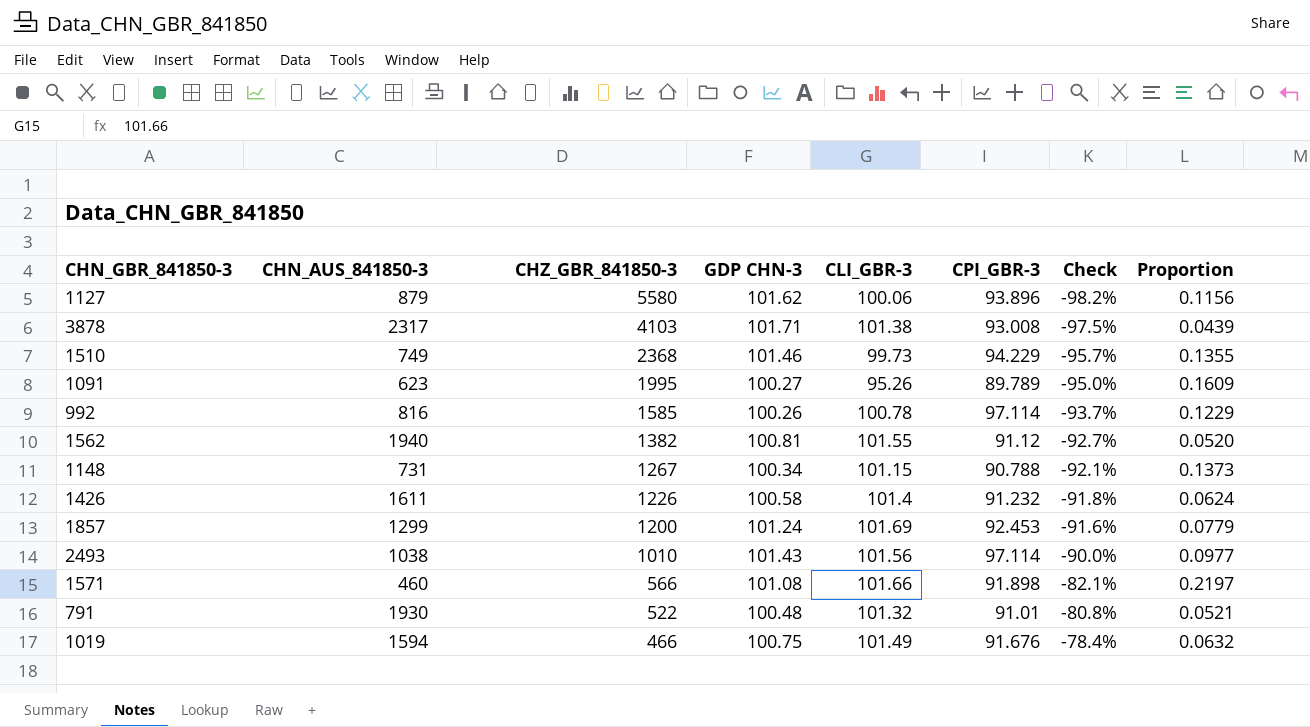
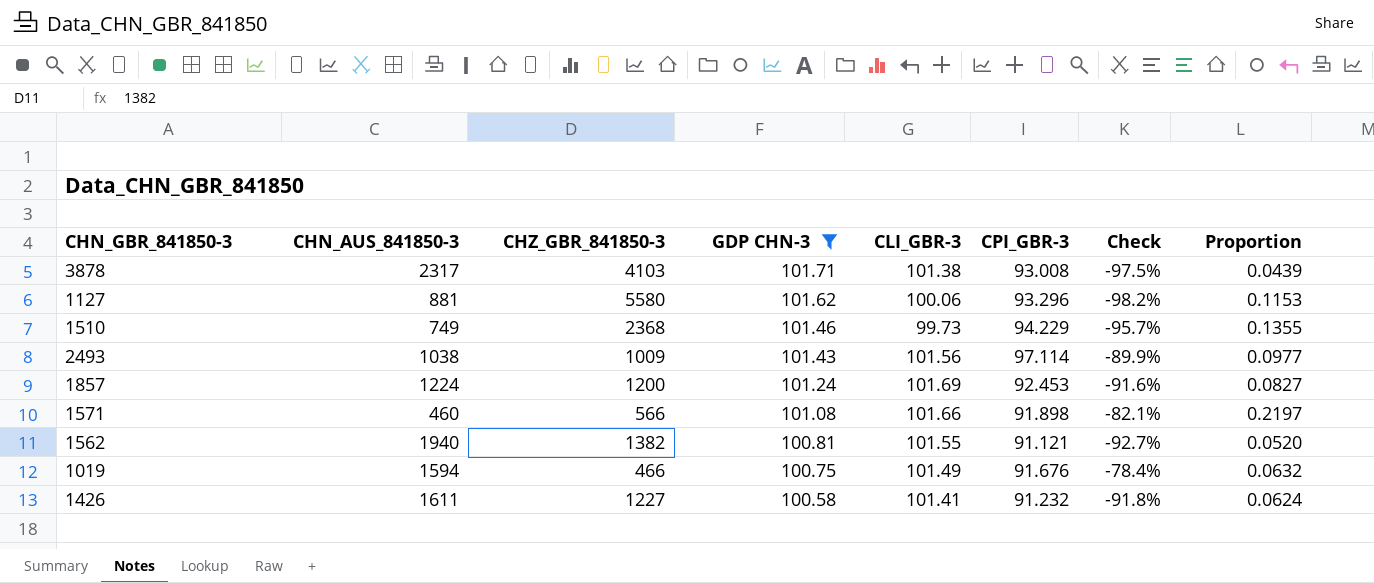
filter: none -> GDP CHN-3 >= 100.58
row order: CHZ_GBR_841850-3 descending -> GDP CHN-3 descending
1127 | CHN_AUS_841850-3: 879 -> 881
1127 | CPI_GBR-3: 93.896 -> 93.296
1127 | Proportion: 0.1156 -> 0.1153
2493 | CHZ_GBR_841850-3: 1010 -> 1009
2493 | Check: -90.0% -> -89.9%
1857 | CHN_AUS_841850-3: 1299 -> 1224
1857 | Proportion: 0.0779 -> 0.0827
1562 | CPI_GBR-3: 91.12 -> 91.121
1426 | CHZ_GBR_841850-3: 1226 -> 1227
1426 | CLI_GBR-3: 101.4 -> 101.41

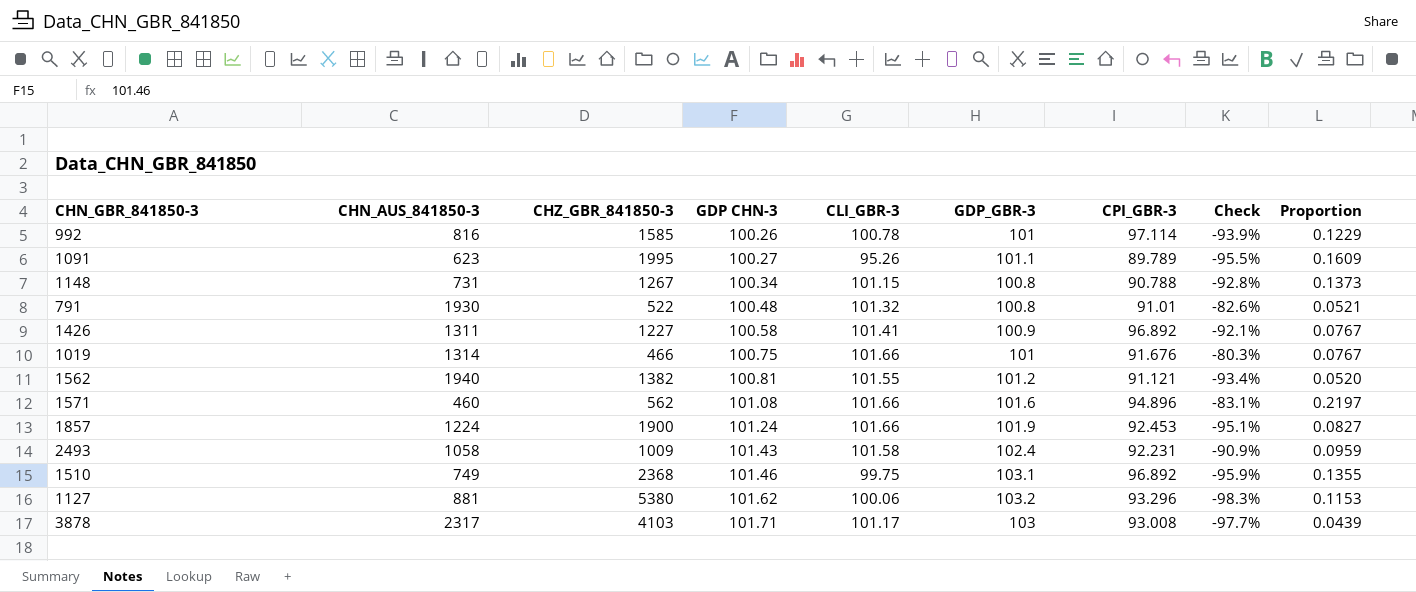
filter: GDP CHN-3 >= 100.58 -> none
row order: GDP CHN-3 descending -> GDP CHN-3 ascending
column GDP_GBR-3 | position: none -> 6
column Check | formula: ([GDP CHN-3] - [CHZ_GBR_841850-3]) / [CHZ_GBR_841850-3] -> ([CPI_GBR-3] - [CHZ_GBR_841850-3]) / [CHZ_GBR_841850-3]
1426 | CHN_AUS_841850-3: 1611 -> 1311
1426 | CPI_GBR-3: 91.232 -> 96.892
1426 | Proportion: 0.0624 -> 0.0767
1019 | CHN_AUS_841850-3: 1594 -> 1314
1019 | CLI_GBR-3: 101.49 -> 101.66
1019 | Proportion: 0.0632 -> 0.0767
1571 | CHZ_GBR_841850-3: 566 -> 562
1571 | CPI_GBR-3: 91.898 -> 94.896
1857 | CHZ_GBR_841850-3: 1200 -> 1900
1857 | CLI_GBR-3: 101.69 -> 101.66
2493 | CHN_AUS_841850-3: 1038 -> 1058
2493 | CLI_GBR-3: 101.56 -> 101.58
2493 | CPI_GBR-3: 97.114 -> 92.231
2493 | Proportion: 0.0977 -> 0.0959
1510 | CLI_GBR-3: 99.73 -> 99.75
1510 | CPI_GBR-3: 94.229 -> 96.892
1127 | CHZ_GBR_841850-3: 5580 -> 5380
3878 | CLI_GBR-3: 101.38 -> 101.17

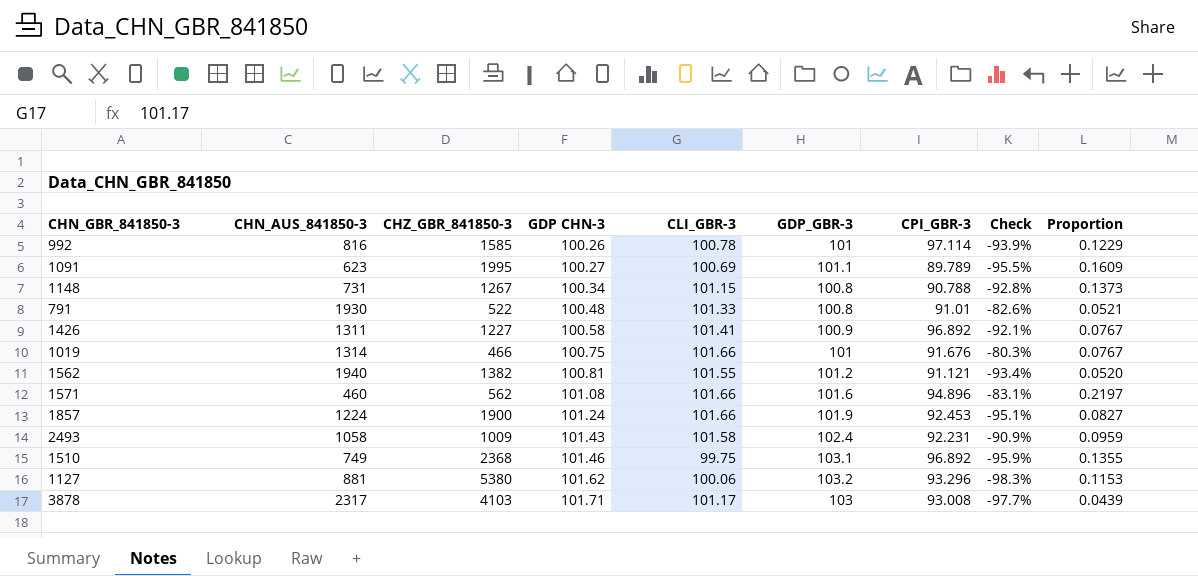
1091 | CLI_GBR-3: 95.26 -> 100.69
791 | CLI_GBR-3: 101.32 -> 101.33

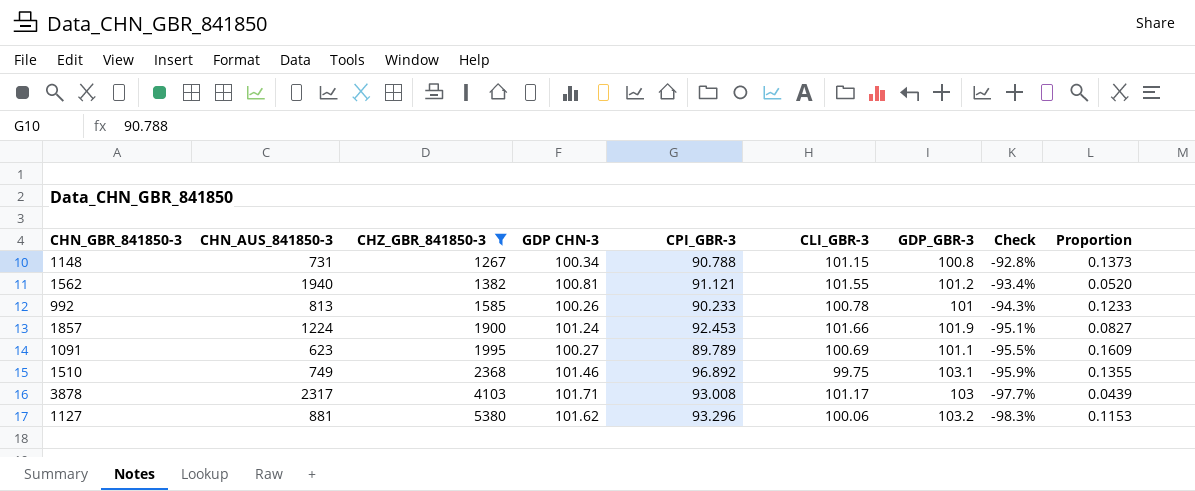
filter: none -> CHZ_GBR_841850-3 >= 1267
row order: GDP CHN-3 ascending -> CHZ_GBR_841850-3 ascending
column CPI_GBR-3 | position: 7 -> 5
992 | CHN_AUS_841850-3: 816 -> 813
992 | CPI_GBR-3: 97.114 -> 90.233
992 | Check: -93.9% -> -94.3%
992 | Proportion: 0.1229 -> 0.1233

